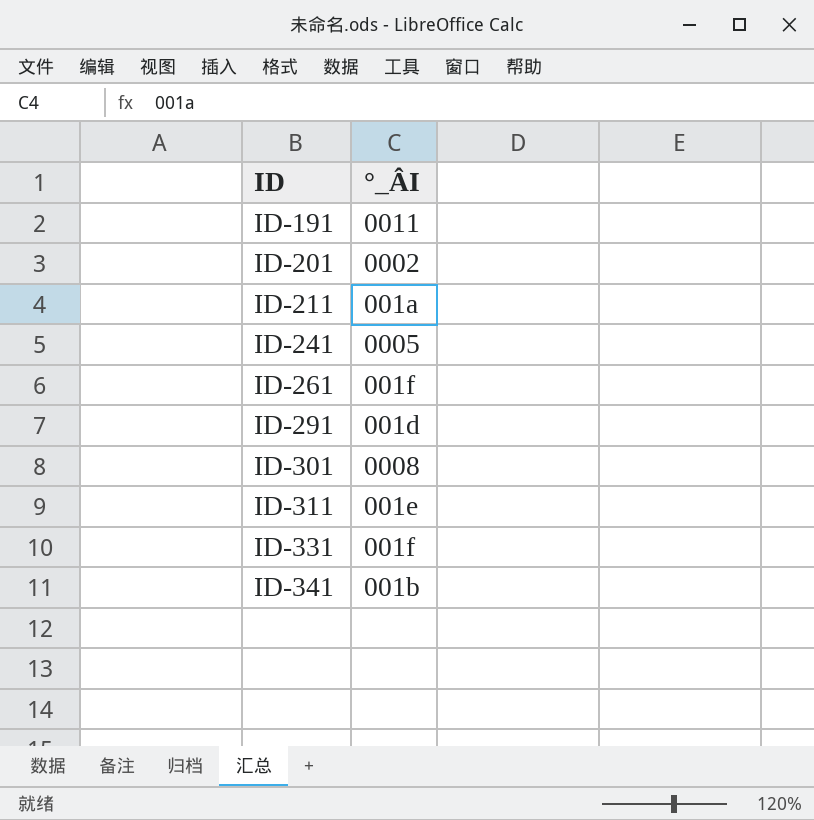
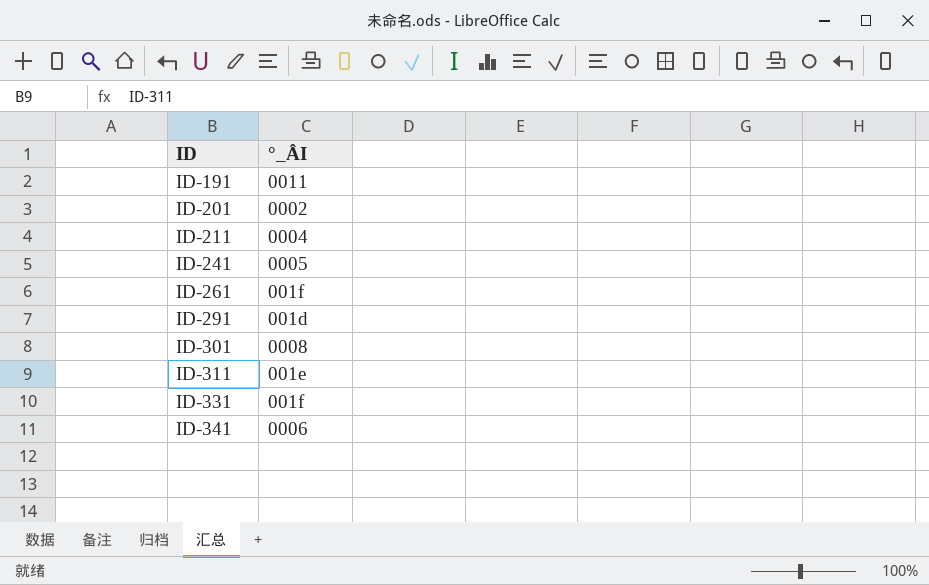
ID-211 | °_ÂI: 001a -> 0004
ID-341 | °_ÂI: 001b -> 0006

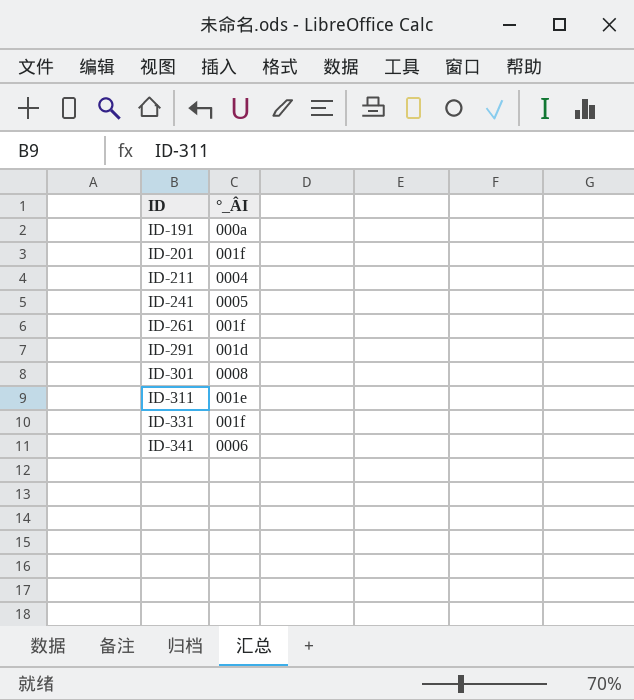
ID-191 | °_ÂI: 0011 -> 000a
ID-201 | °_ÂI: 0002 -> 001f

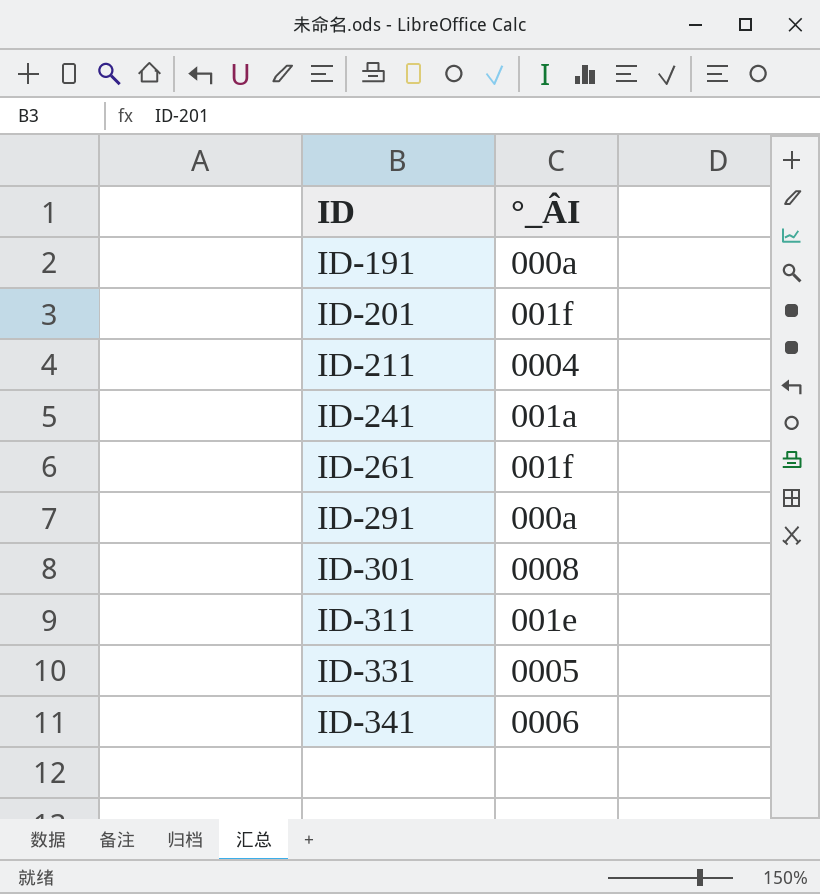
ID-241 | °_ÂI: 0005 -> 001a
ID-291 | °_ÂI: 001d -> 000a
ID-331 | °_ÂI: 001f -> 0005

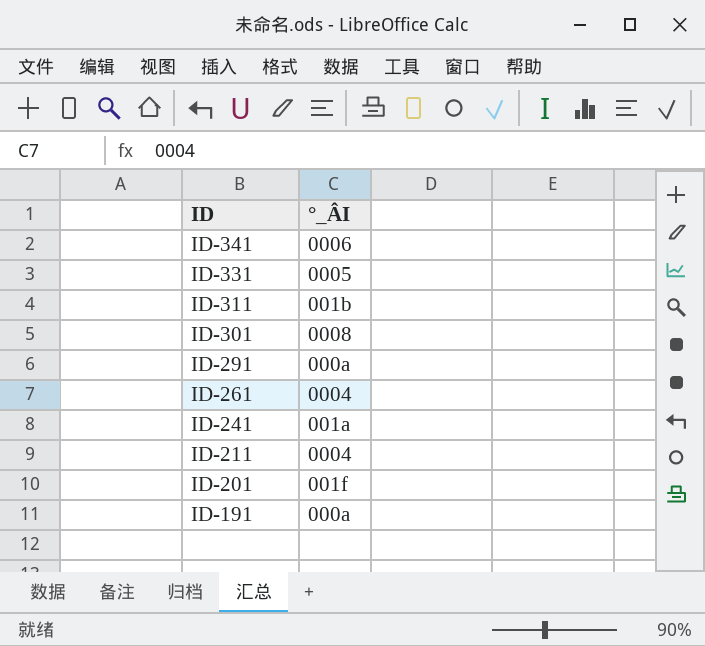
row order: ID ascending -> ID descending
ID-311 | °_ÂI: 001e -> 001b
ID-261 | °_ÂI: 001f -> 0004

